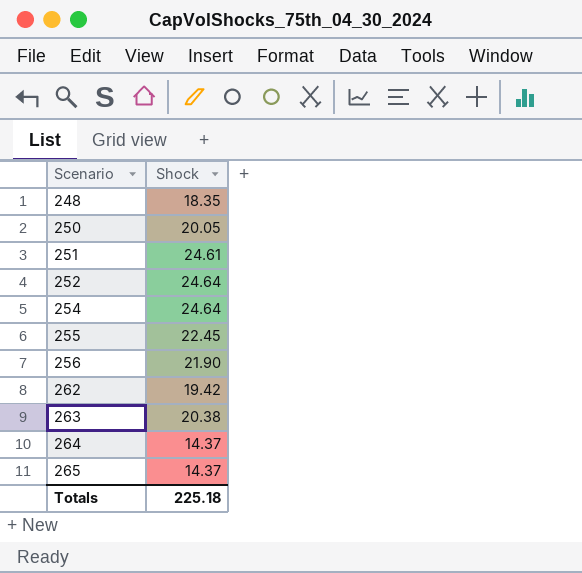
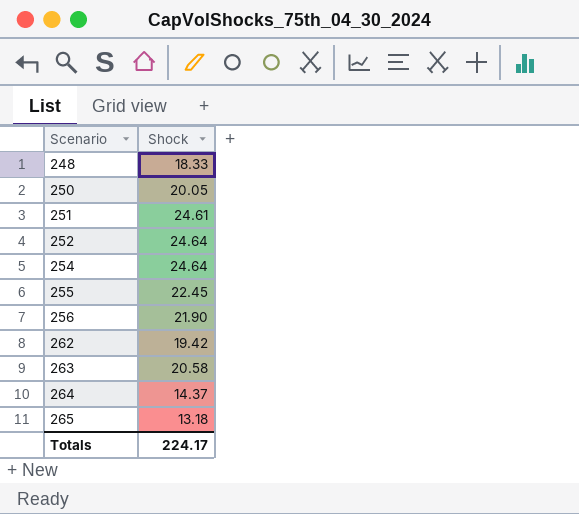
248 | Shock: 18.35 -> 18.33
263 | Shock: 20.38 -> 20.58
265 | Shock: 14.37 -> 13.18
Totals | Shock: 225.18 -> 224.17

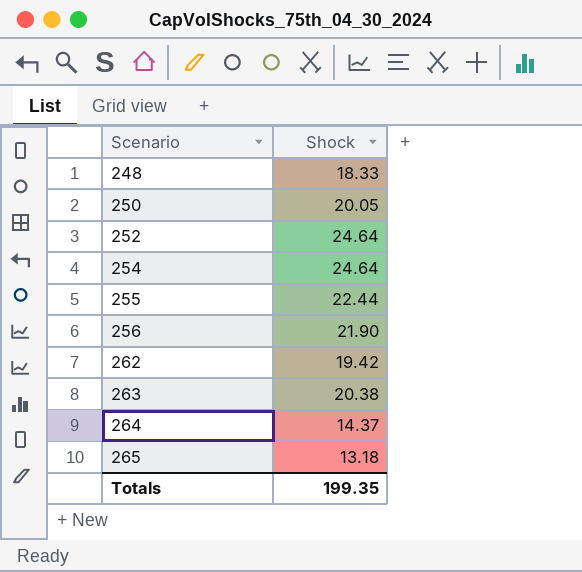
row 251: 24.61 -> none
255 | Shock: 22.45 -> 22.44
263 | Shock: 20.58 -> 20.38
Totals | Shock: 224.17 -> 199.35

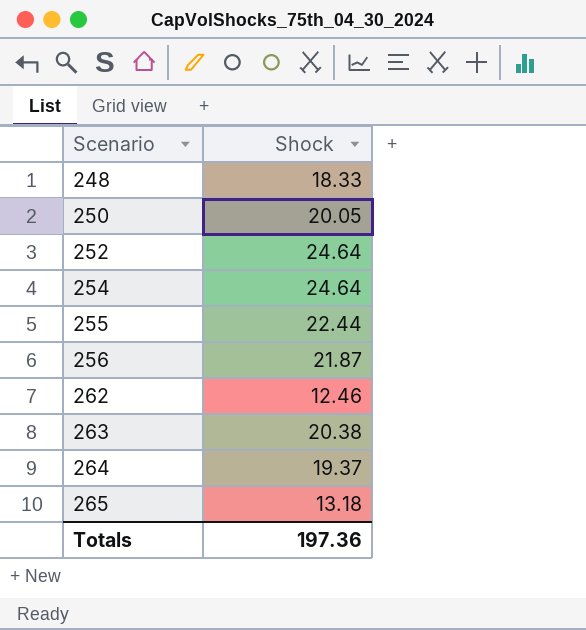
256 | Shock: 21.90 -> 21.87
262 | Shock: 19.42 -> 12.46
264 | Shock: 14.37 -> 19.37
Totals | Shock: 199.35 -> 197.36

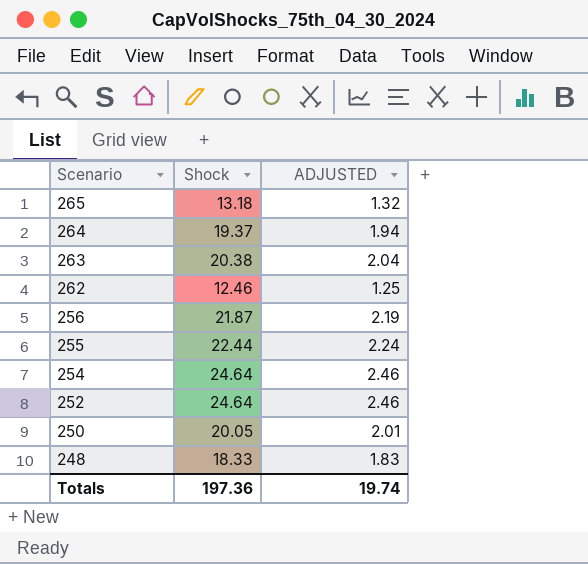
row order: Scenario ascending -> Scenario descending
column ADJUSTED | formula: none -> [Shock] * 0.1

